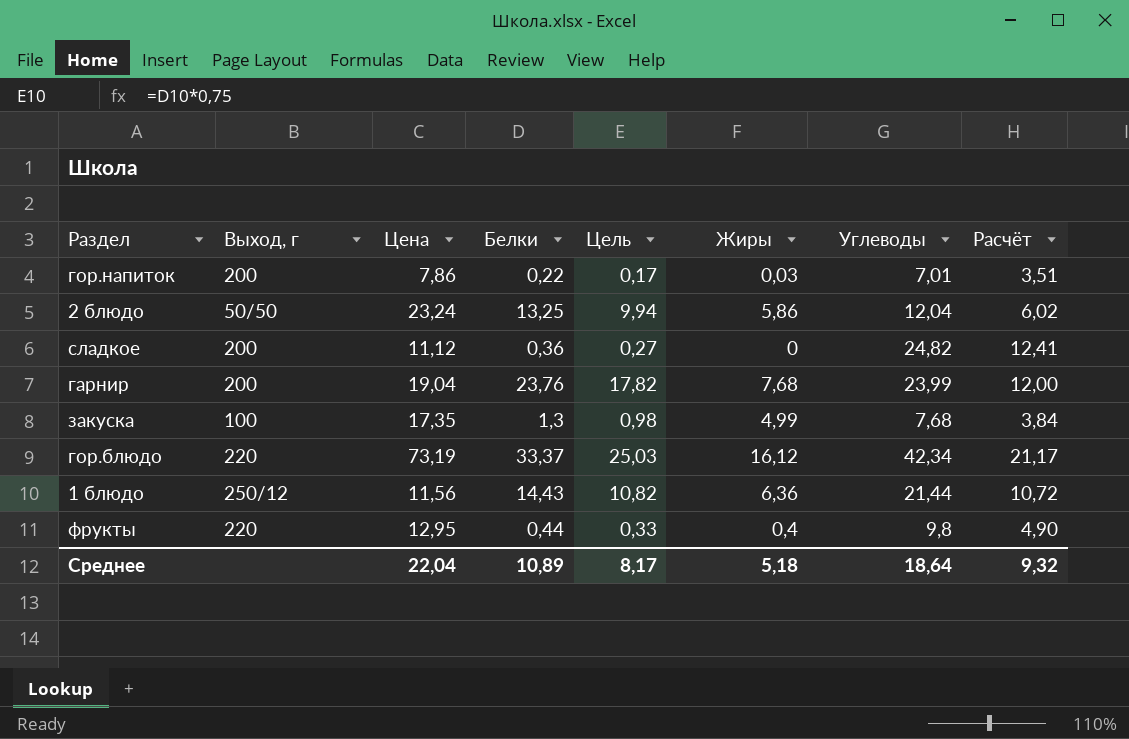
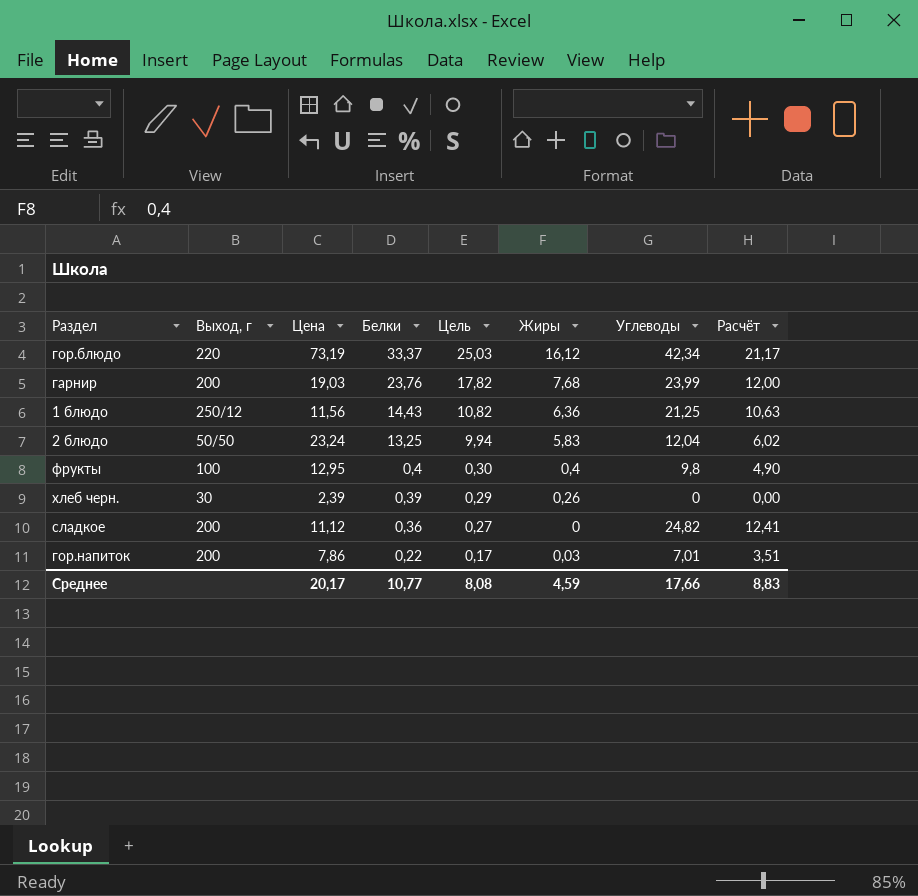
row order: none -> Белки descending
row закуска: 100 | 17,35 | 1,3 | 0,98 | 4,99 | 7,68 | 3,84 -> none
гарнир | Цена: 19,04 -> 19,03
1 блюдо | Углеводы: 21,44 -> 21,25
1 блюдо | Расчёт: 10,72 -> 10,63
2 блюдо | Жиры: 5,86 -> 5,83
фрукты | Выход, г: 220 -> 100
фрукты | Белки: 0,44 -> 0,4
фрукты | Цель: 0,33 -> 0,30
row хлеб черн.: none -> 30 | 2,39 | 0,39 | 0,29 | 0,26 | 0 | 0,00
Среднее | Цена: 22,04 -> 20,17
Среднее | Белки: 10,89 -> 10,77
Среднее | Цель: 8,17 -> 8,08
Среднее | Жиры: 5,18 -> 4,59
Среднее | Углеводы: 18,64 -> 17,66
Среднее | Расчёт: 9,32 -> 8,83

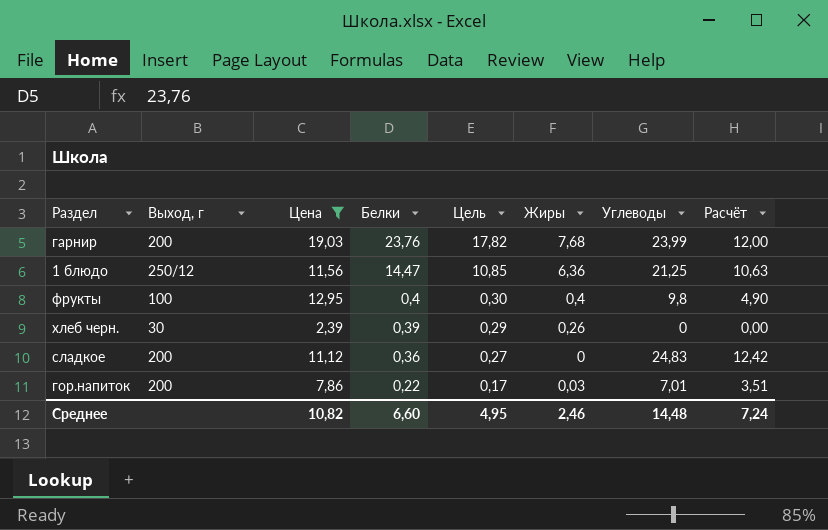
filter: none -> Цена <= 19,03
1 блюдо | Белки: 14,43 -> 14,47
1 блюдо | Цель: 10,82 -> 10,85
сладкое | Углеводы: 24,82 -> 24,83
сладкое | Расчёт: 12,41 -> 12,42
Среднее | Цена: 20,17 -> 10,82
Среднее | Белки: 10,77 -> 6,60
Среднее | Цель: 8,08 -> 4,95
Среднее | Жиры: 4,59 -> 2,46
Среднее | Углеводы: 17,66 -> 14,48
Среднее | Расчёт: 8,83 -> 7,24

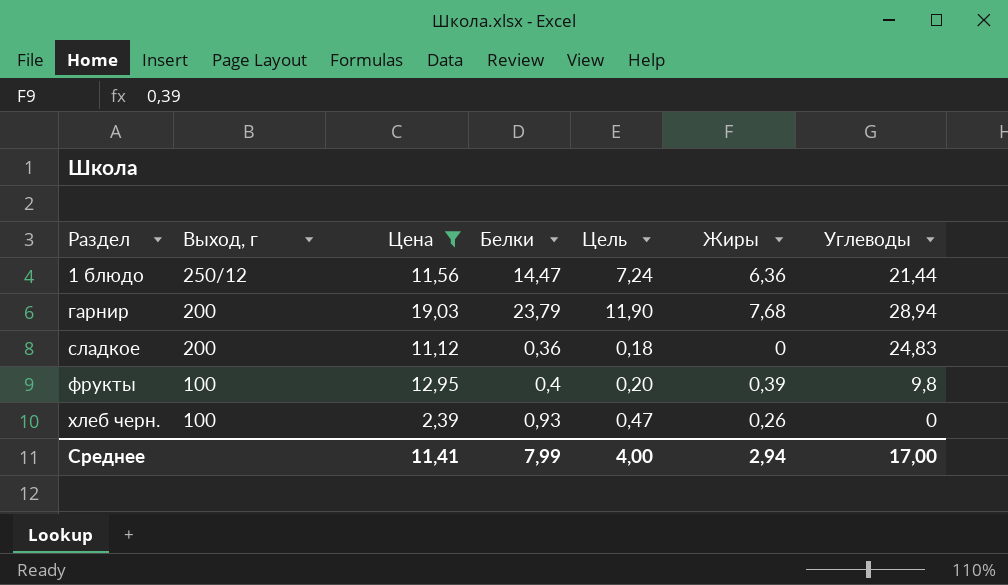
row order: Белки descending -> Раздел ascending
column Расчёт | formula: [Углеводы] * 0,5 -> none
column Цель | formula: [Белки] * 0,75 -> [Белки] * 0,5
row гор.напиток: 200 | 7,86 | 0,22 | 0,17 | 0,03 | 7,01 | 3,51 -> none
1 блюдо | Углеводы: 21,25 -> 21,44
гарнир | Белки: 23,76 -> 23,79
гарнир | Углеводы: 23,99 -> 28,94
фрукты | Жиры: 0,4 -> 0,39
хлеб черн. | Выход, г: 30 -> 100
хлеб черн. | Белки: 0,39 -> 0,93
Среднее | Цена: 10,82 -> 11,41
Среднее | Белки: 6,60 -> 7,99
Среднее | Цель: 4,95 -> 4,00
Среднее | Жиры: 2,46 -> 2,94
Среднее | Углеводы: 14,48 -> 17,00

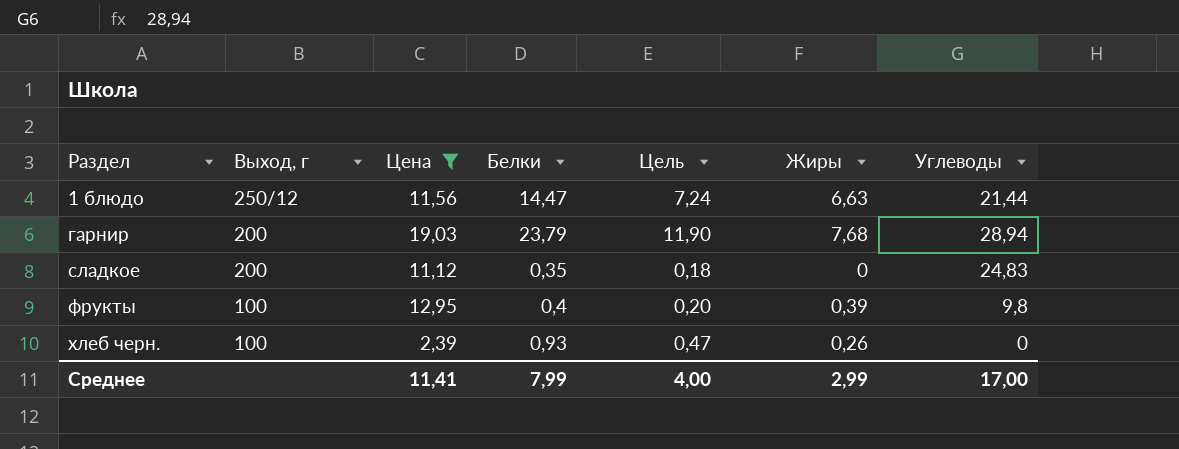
1 блюдо | Жиры: 6,36 -> 6,63
сладкое | Белки: 0,36 -> 0,35
Среднее | Жиры: 2,94 -> 2,99

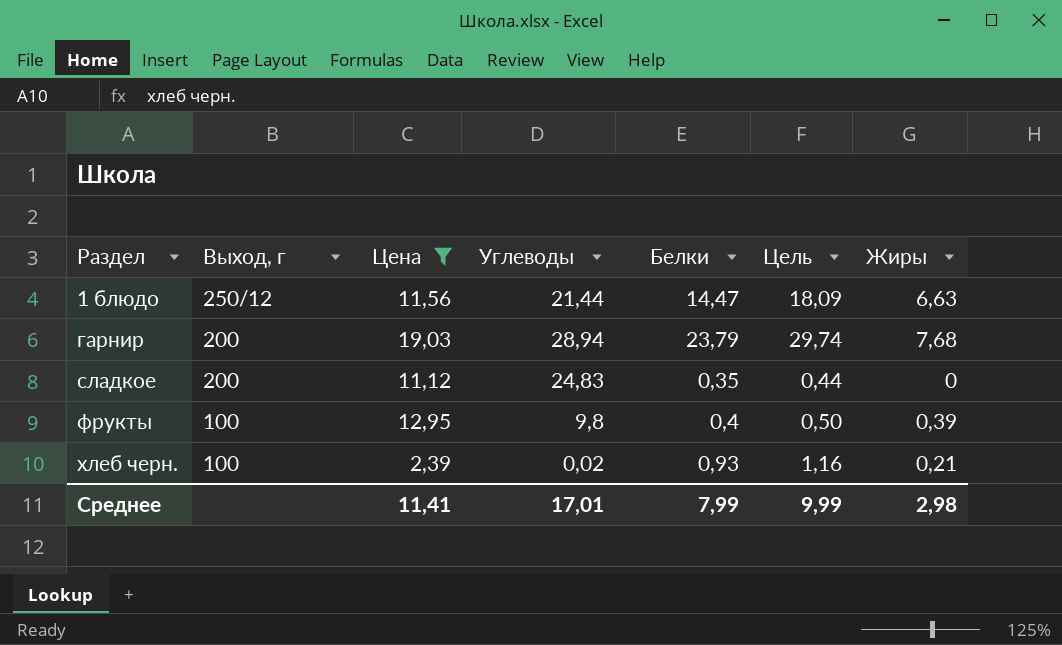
column Углеводы | position: 7 -> 4
column Цель | formula: [Белки] * 0,5 -> [Белки] * 1,25
хлеб черн. | Углеводы: 0 -> 0,02
хлеб черн. | Жиры: 0,26 -> 0,21
Среднее | Углеводы: 17,00 -> 17,01
Среднее | Цель: 4,00 -> 9,99
Среднее | Жиры: 2,99 -> 2,98

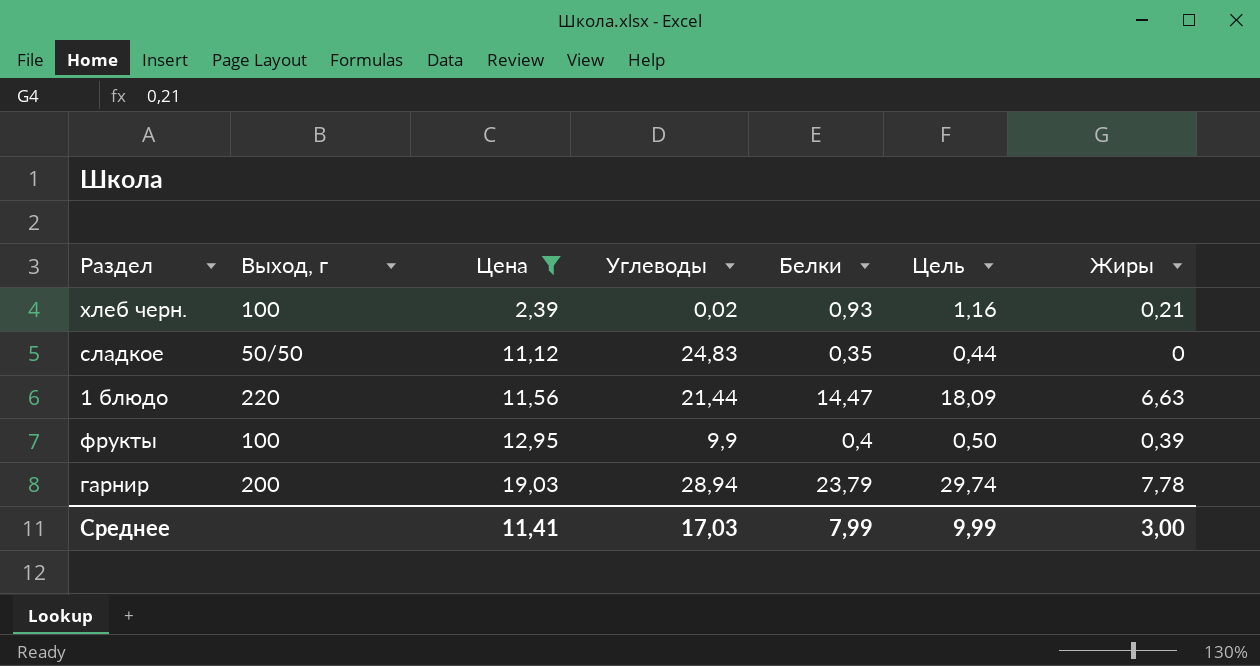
row order: Раздел ascending -> Цена ascending
сладкое | Выход, г: 200 -> 50/50
1 блюдо | Выход, г: 250/12 -> 220
фрукты | Углеводы: 9,8 -> 9,9
гарнир | Жиры: 7,68 -> 7,78
Среднее | Углеводы: 17,01 -> 17,03
Среднее | Жиры: 2,98 -> 3,00

